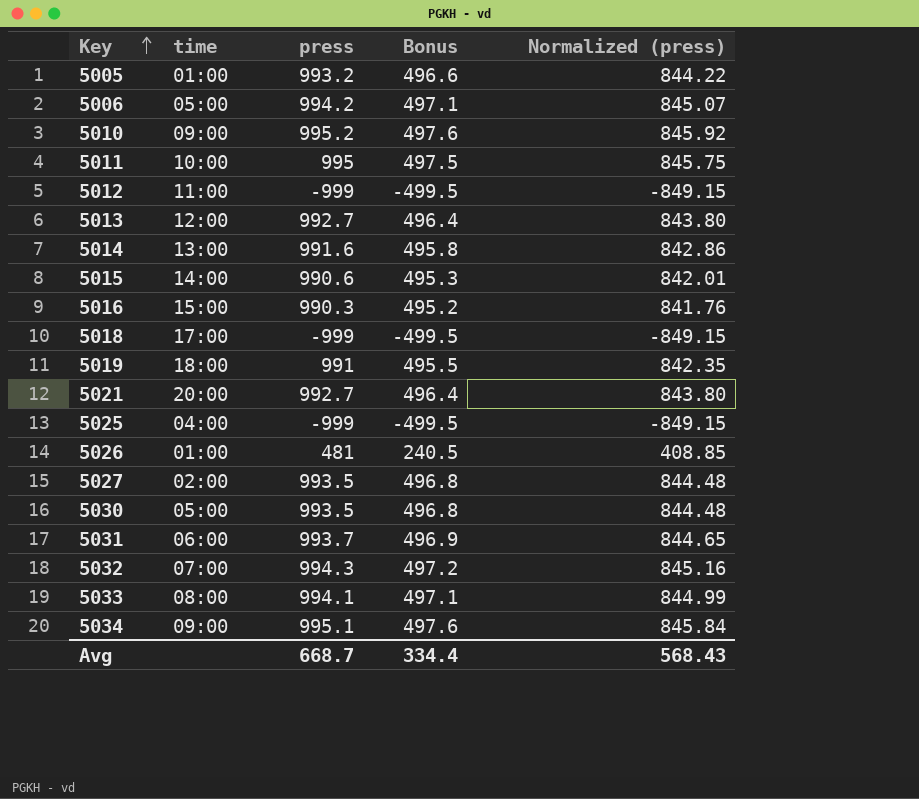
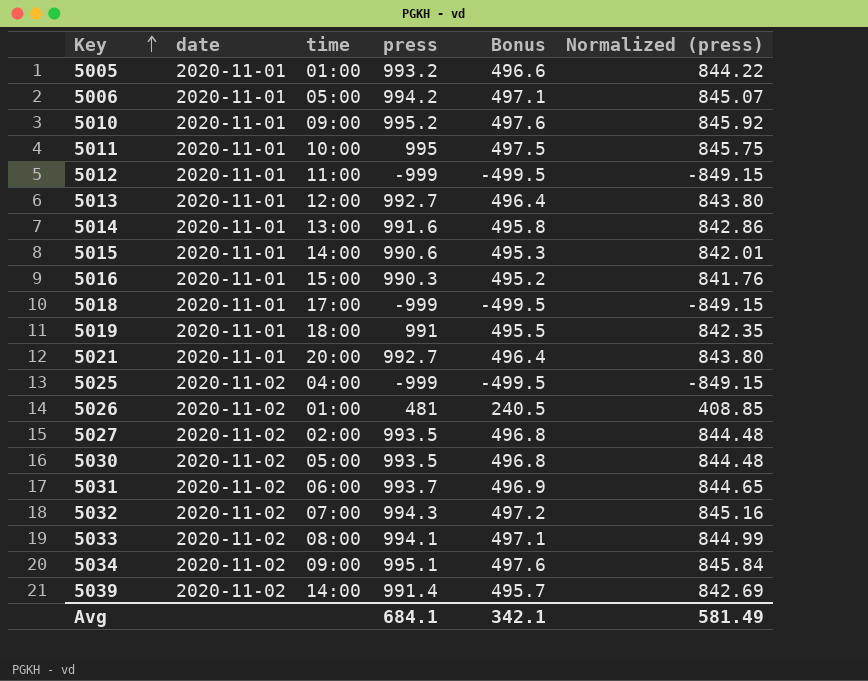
column date | position: none -> 2
row 5039: none -> 2020-11-02 | 14:00 | 991.4 | 495.7 | 842.69
Avg | press: 668.7 -> 684.1
Avg | Bonus: 334.4 -> 342.1
Avg | Normalized (press): 568.43 -> 581.49

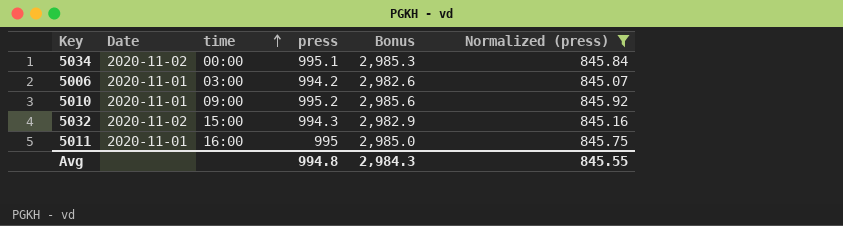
filter: none -> Normalized (press) >= 845.07
row order: Key ascending -> time ascending
column name: date -> Date
column Bonus | formula: [press] * 0.5 -> [press] * 3
5034 | time: 09:00 -> 00:00
5006 | time: 05:00 -> 03:00
5032 | time: 07:00 -> 15:00
5011 | time: 10:00 -> 16:00
Avg | press: 684.1 -> 994.8
Avg | Bonus: 342.1 -> 2,984.3
Avg | Normalized (press): 581.49 -> 845.55

